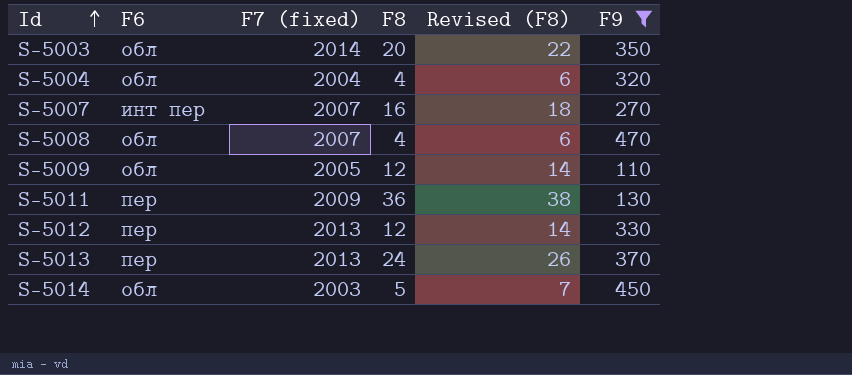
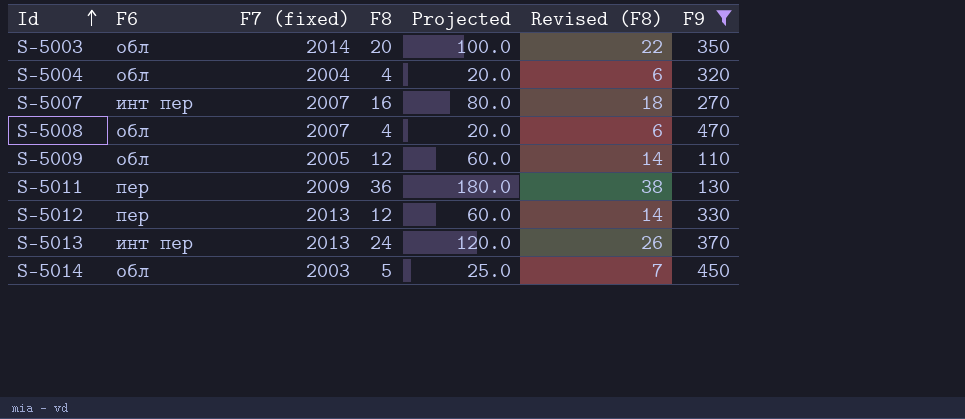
column Projected | formula: none -> [F8] * 5
S-5013 | F6: пер -> инт пер

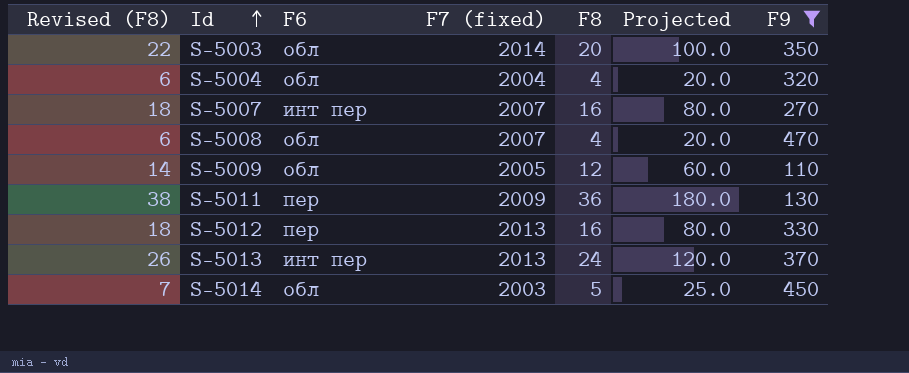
column Revised (F8) | position: 6 -> 1
S-5012 | Revised (F8): 14 -> 18
S-5012 | F8: 12 -> 16
S-5012 | Projected: 60.0 -> 80.0

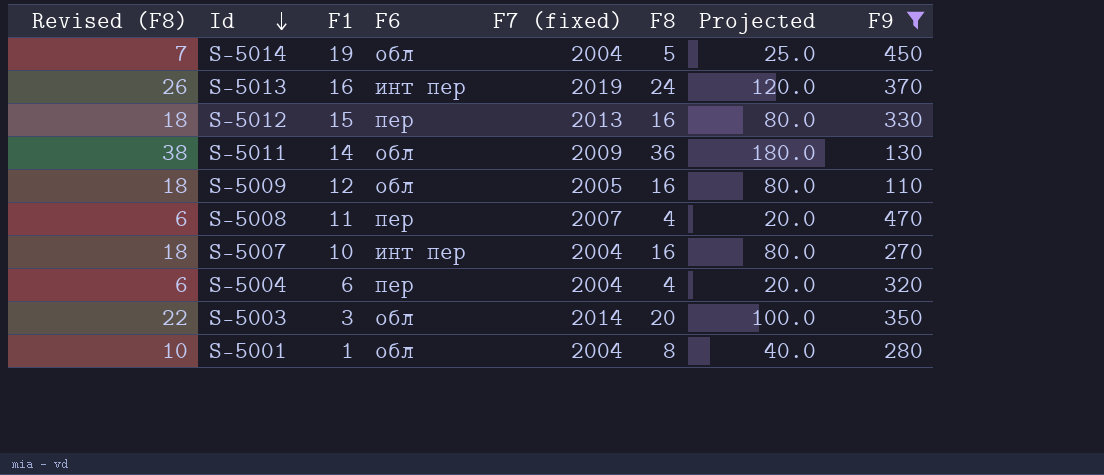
row order: Id ascending -> Id descending
column F1 | position: none -> 3
S-5014 | F7 (fixed): 2003 -> 2004
S-5013 | F7 (fixed): 2013 -> 2019
S-5011 | F6: пер -> обл
S-5009 | Revised (F8): 14 -> 18
S-5009 | F8: 12 -> 16
S-5009 | Projected: 60.0 -> 80.0
S-5008 | F6: обл -> пер
S-5007 | F7 (fixed): 2007 -> 2004
S-5004 | F6: обл -> пер
row S-5001: none -> 10 | 1 | обл | 2004 | 8 | 40.0 | 280

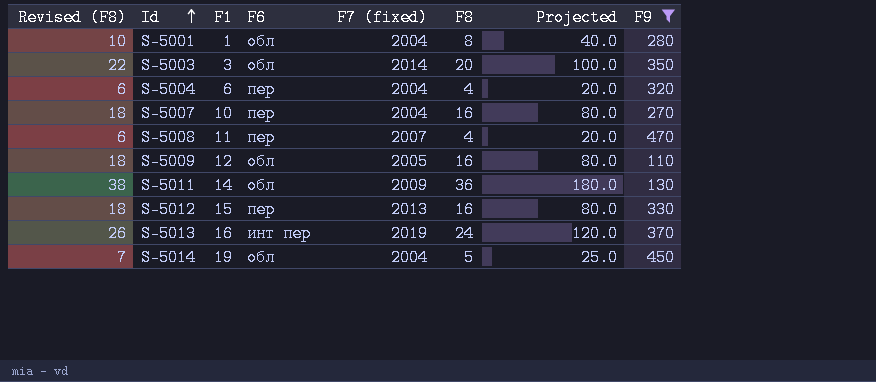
row order: Id descending -> Id ascending
S-5007 | F6: инт пер -> пер

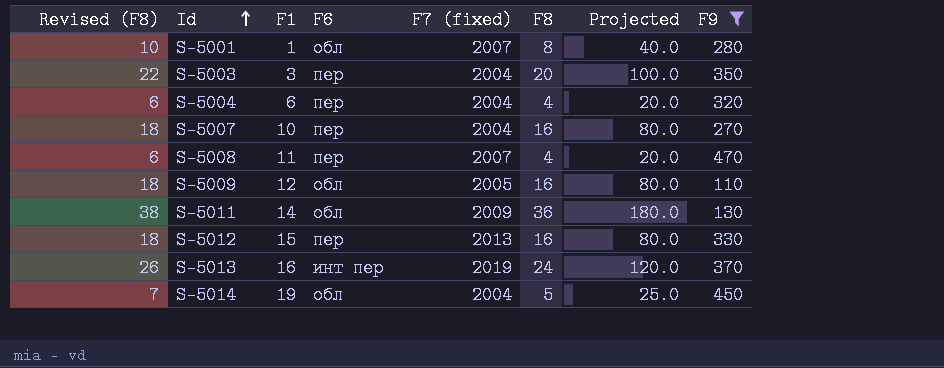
S-5001 | F7 (fixed): 2004 -> 2007
S-5003 | F6: обл -> пер
S-5003 | F7 (fixed): 2014 -> 2004

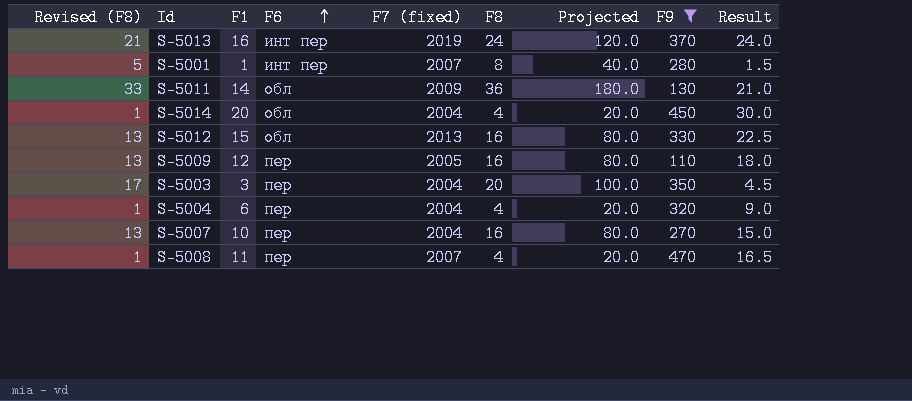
row order: Id ascending -> F6 ascending
column Revised (F8) | formula: [F8] + 2 -> [F8] - 3
column Result | formula: none -> [F1] * 1.5
S-5001 | F6: обл -> инт пер
S-5014 | F1: 19 -> 20
S-5014 | F8: 5 -> 4
S-5014 | Projected: 25.0 -> 20.0
S-5012 | F6: пер -> обл
S-5009 | F6: обл -> пер

